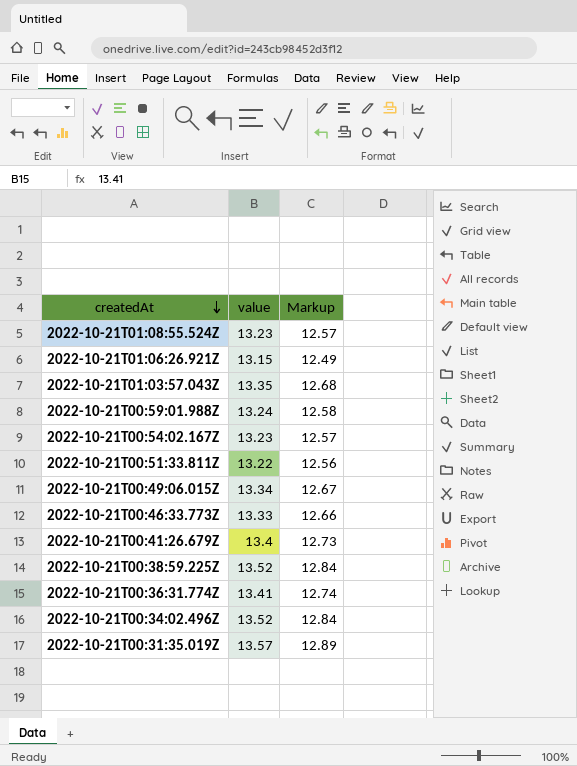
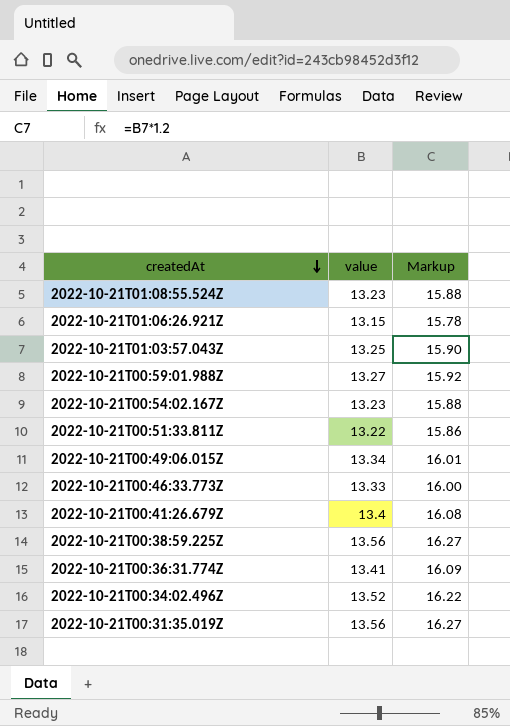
column Markup | formula: [value] * 0.95 -> [value] * 1.2
2022-10-21T01:03:57.043Z | value: 13.35 -> 13.25
2022-10-21T00:59:01.988Z | value: 13.24 -> 13.27
2022-10-21T00:38:59.225Z | value: 13.52 -> 13.56
2022-10-21T00:31:35.019Z | value: 13.57 -> 13.56

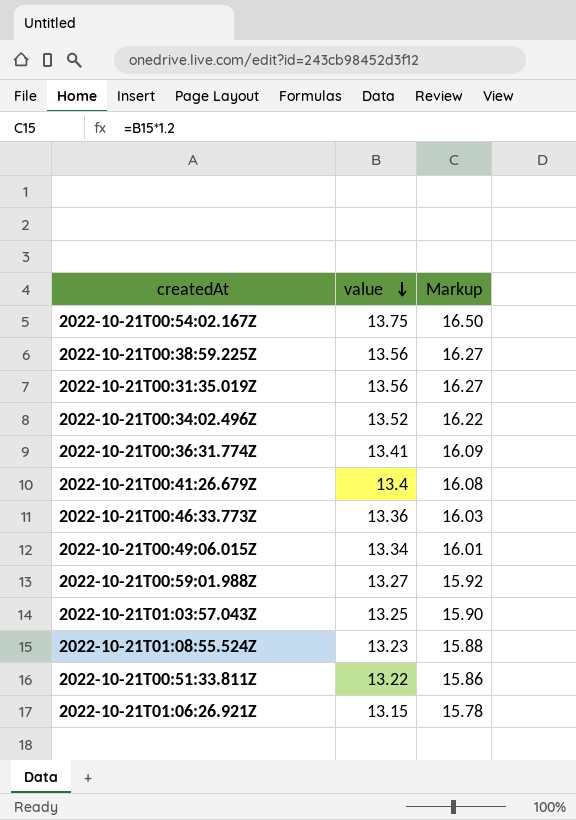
row order: createdAt descending -> value descending
2022-10-21T00:54:02.167Z | value: 13.23 -> 13.75
2022-10-21T00:54:02.167Z | Markup: 15.88 -> 16.50
2022-10-21T00:46:33.773Z | value: 13.33 -> 13.36
2022-10-21T00:46:33.773Z | Markup: 16.00 -> 16.03

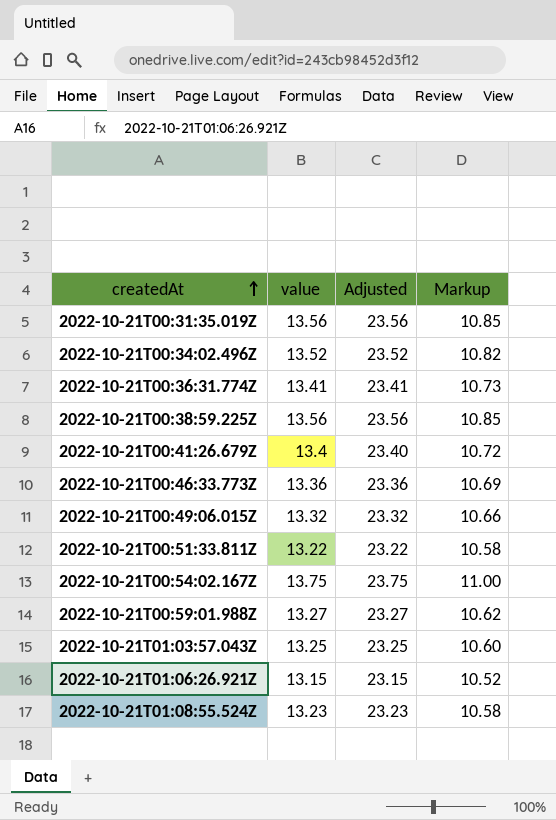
row order: value descending -> createdAt ascending
column Adjusted | formula: none -> [value] + 10
column Markup | formula: [value] * 1.2 -> [value] * 0.8
2022-10-21T00:49:06.015Z | value: 13.34 -> 13.32

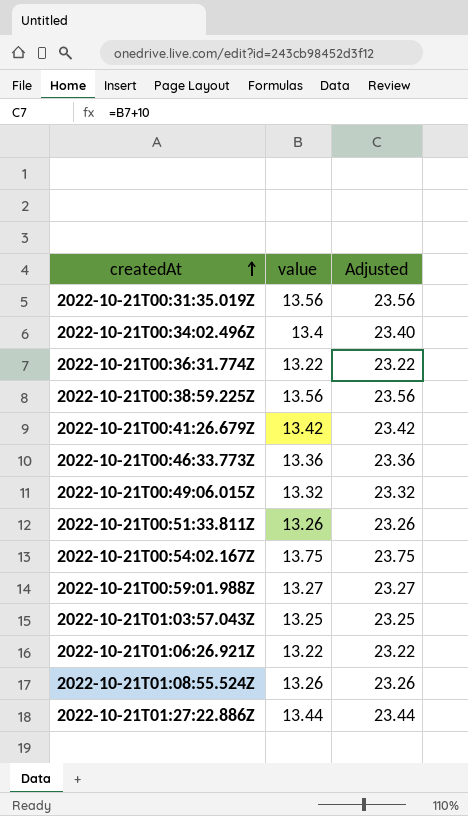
column Markup | formula: [value] * 0.8 -> none
2022-10-21T00:34:02.496Z | value: 13.52 -> 13.4
2022-10-21T00:34:02.496Z | Adjusted: 23.52 -> 23.40
2022-10-21T00:36:31.774Z | value: 13.41 -> 13.22
2022-10-21T00:36:31.774Z | Adjusted: 23.41 -> 23.22
2022-10-21T00:41:26.679Z | value: 13.4 -> 13.42
2022-10-21T00:41:26.679Z | Adjusted: 23.40 -> 23.42
2022-10-21T00:51:33.811Z | value: 13.22 -> 13.26
2022-10-21T00:51:33.811Z | Adjusted: 23.22 -> 23.26
2022-10-21T01:06:26.921Z | value: 13.15 -> 13.22
2022-10-21T01:06:26.921Z | Adjusted: 23.15 -> 23.22
2022-10-21T01:08:55.524Z | value: 13.23 -> 13.26
2022-10-21T01:08:55.524Z | Adjusted: 23.23 -> 23.26
row 2022-10-21T01:27:22.886Z: none -> 13.44 | 23.44

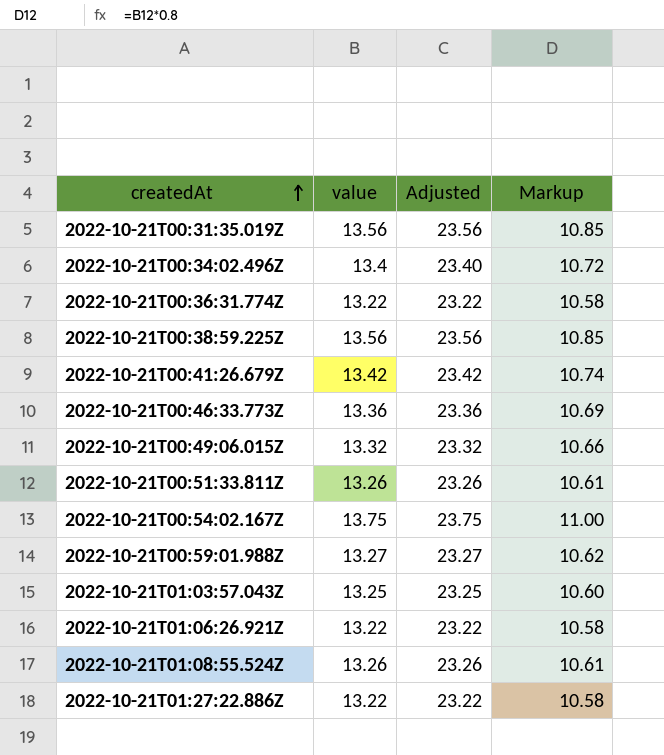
column Markup | formula: none -> [value] * 0.8
2022-10-21T01:27:22.886Z | value: 13.44 -> 13.22
2022-10-21T01:27:22.886Z | Adjusted: 23.44 -> 23.22

